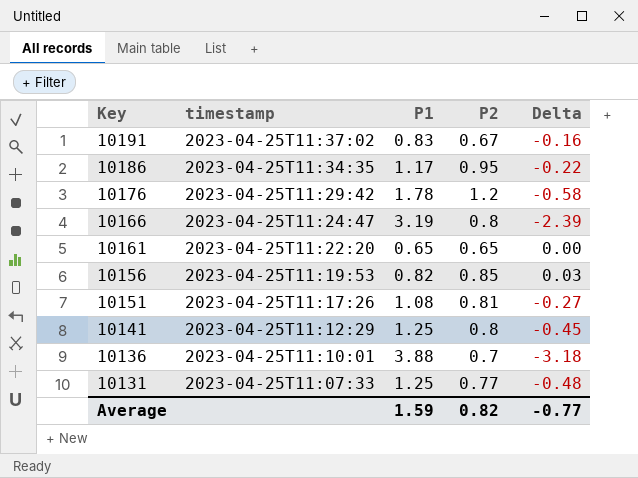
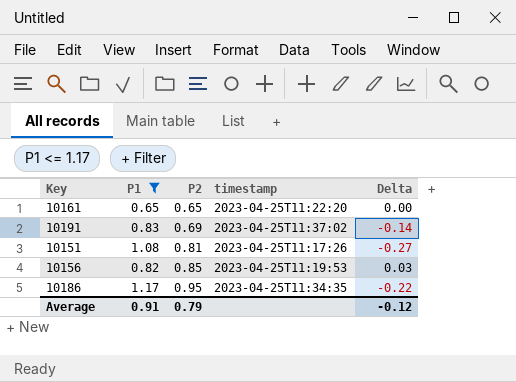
filter: none -> P1 <= 1.17
row order: Key descending -> P2 ascending
column timestamp | position: 2 -> 4
10191 | P2: 0.67 -> 0.69
10191 | Delta: -0.16 -> -0.14
Average | P1: 1.59 -> 0.91
Average | P2: 0.82 -> 0.79
Average | Delta: -0.77 -> -0.12

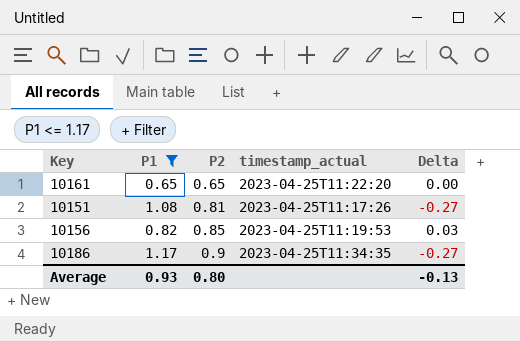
column name: timestamp -> timestamp_actual
row 10191: 0.83 | 0.69 | 2023-04-25T11:37:02 | -0.14 -> none
10186 | P2: 0.95 -> 0.9
10186 | Delta: -0.22 -> -0.27
Average | P1: 0.91 -> 0.93
Average | P2: 0.79 -> 0.80
Average | Delta: -0.12 -> -0.13

